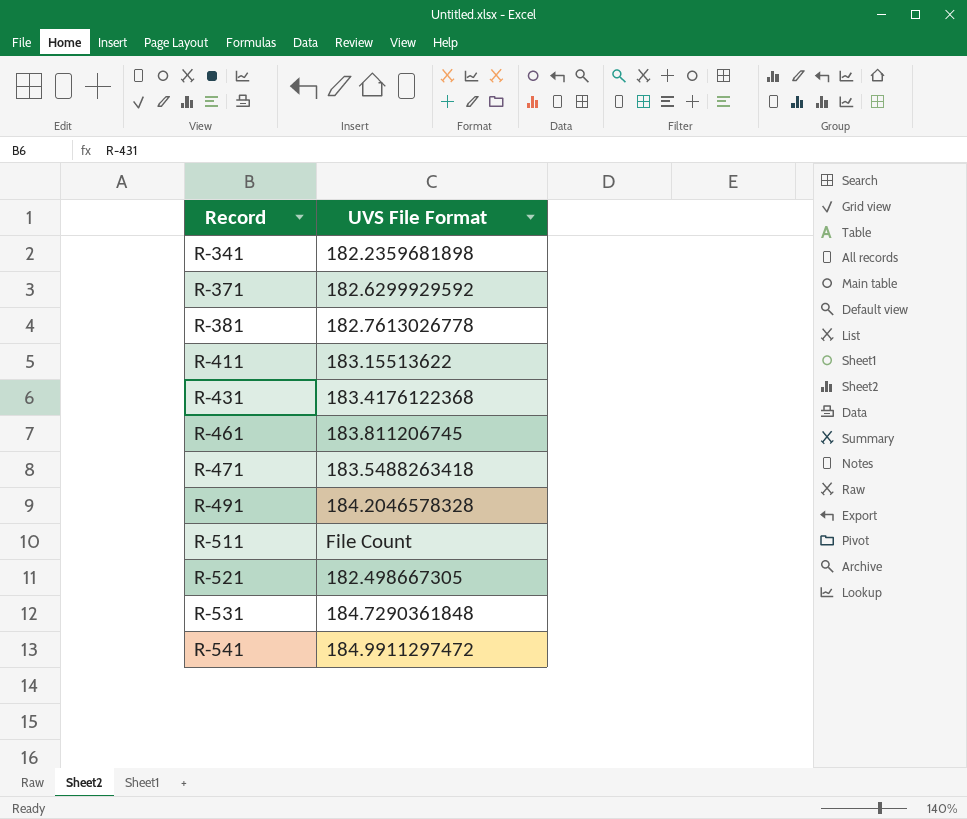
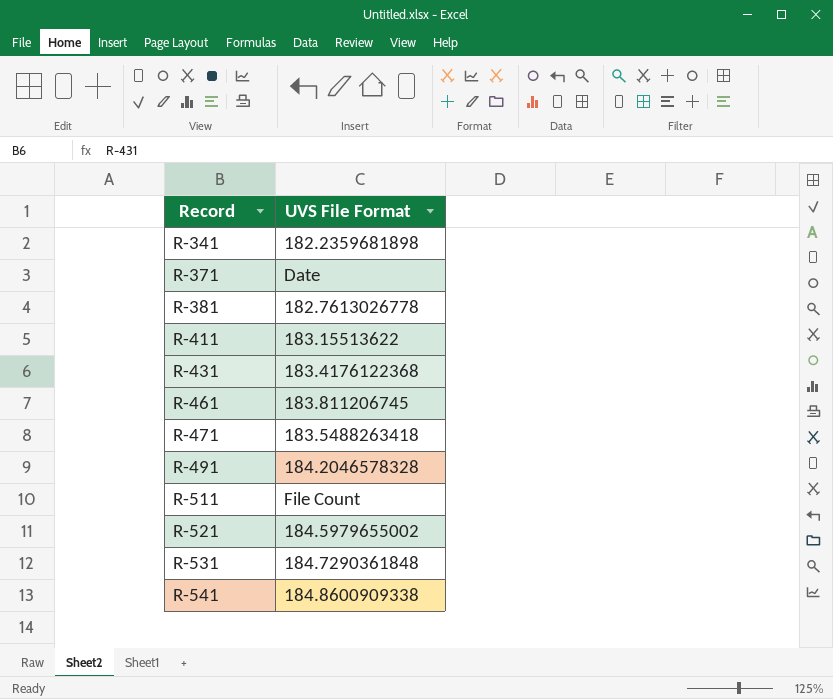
R-371 | UVS File Format: 182.6299929592 -> Date
R-521 | UVS File Format: 182.498667305 -> 184.5979655002
R-541 | UVS File Format: 184.9911297472 -> 184.8600909338

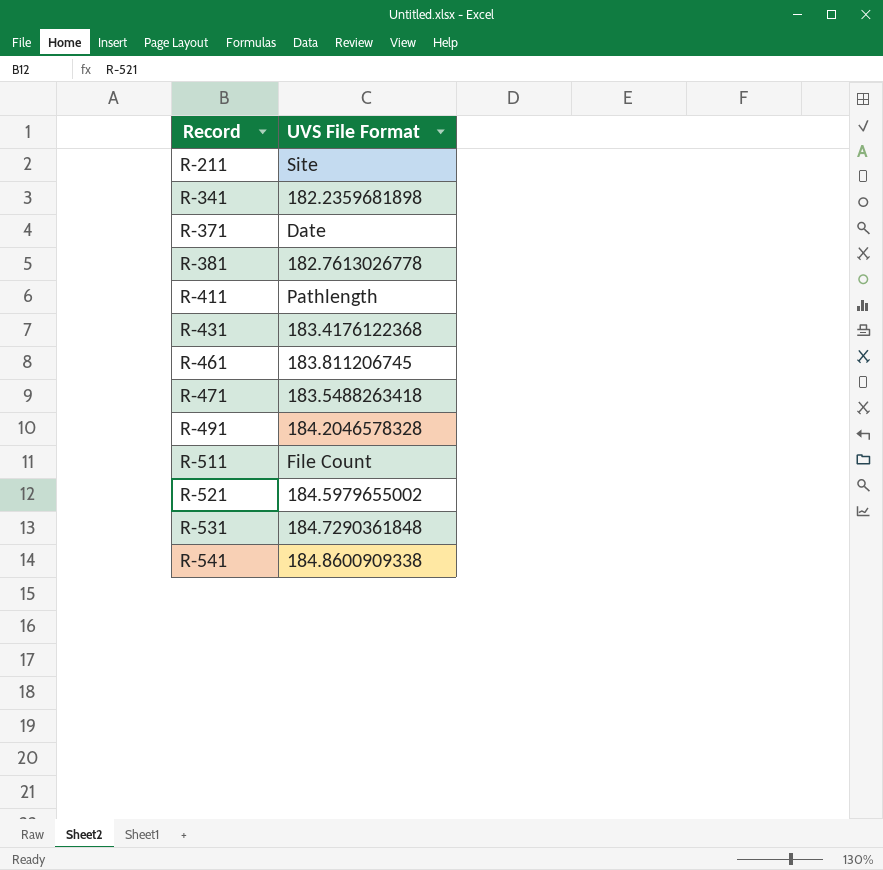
row R-211: none -> Site
R-411 | UVS File Format: 183.15513622 -> Pathlength

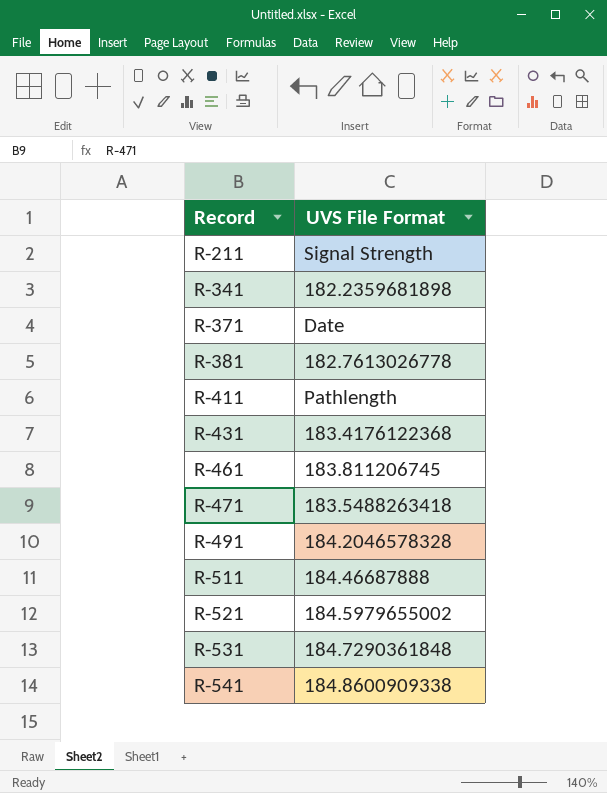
R-211 | UVS File Format: Site -> Signal Strength
R-511 | UVS File Format: File Count -> 184.46687888

